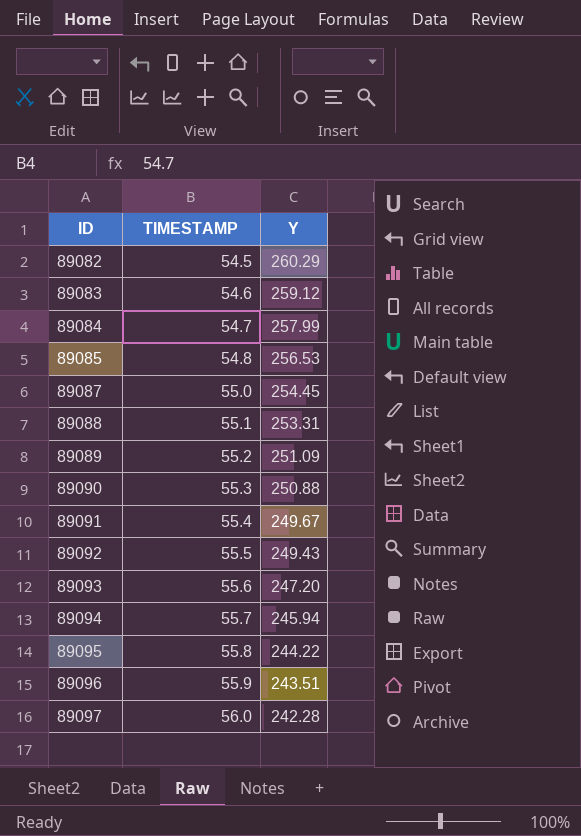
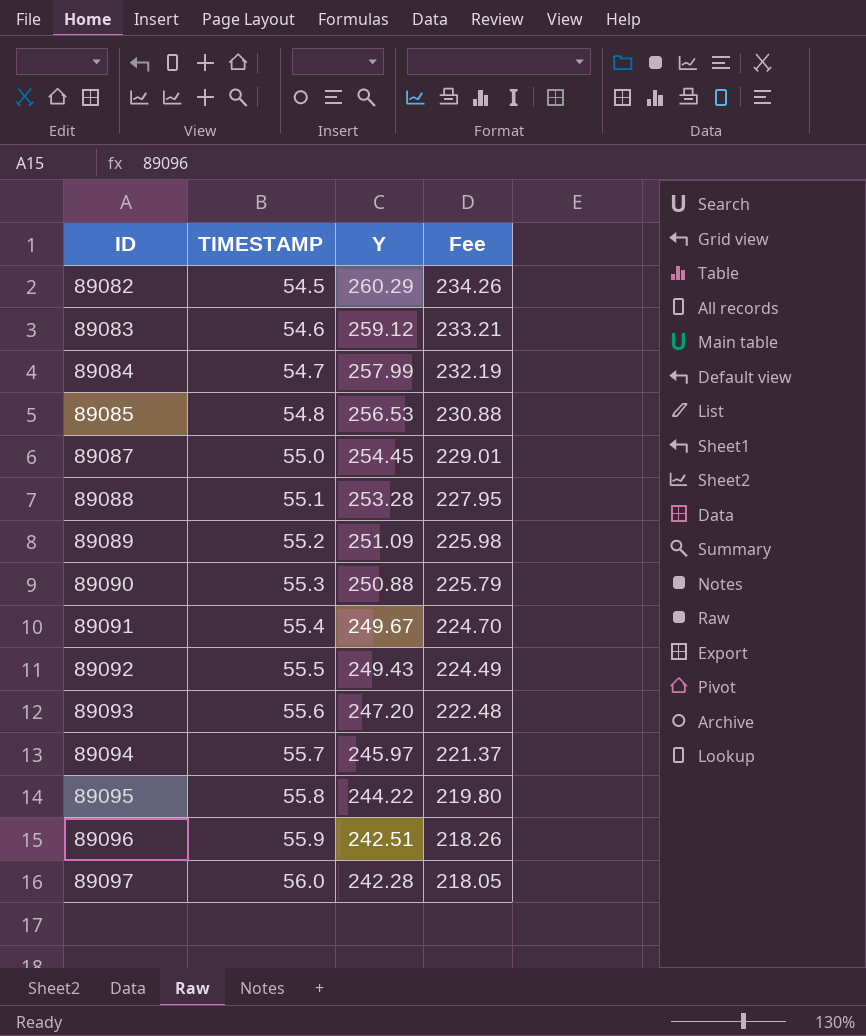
column Fee | formula: none -> [Y] * 0.9
89088 | Y: 253.31 -> 253.28
89094 | Y: 245.94 -> 245.97
89096 | Y: 243.51 -> 242.51

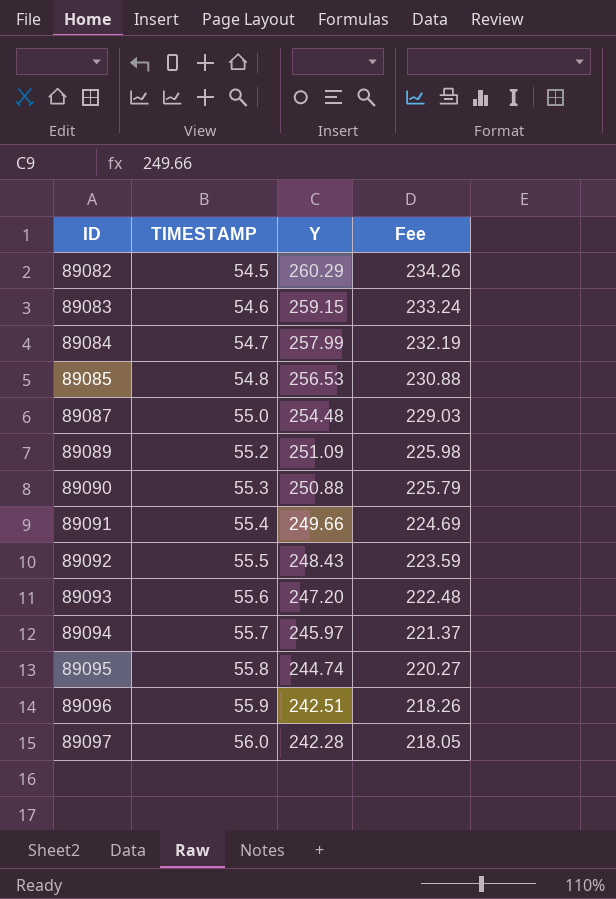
row 89088: 55.1 | 253.28 | 227.95 -> none
89083 | Y: 259.12 -> 259.15
89083 | Fee: 233.21 -> 233.24
89087 | Y: 254.45 -> 254.48
89087 | Fee: 229.01 -> 229.03
89091 | Y: 249.67 -> 249.66
89091 | Fee: 224.70 -> 224.69
89092 | Y: 249.43 -> 248.43
89092 | Fee: 224.49 -> 223.59
89095 | Y: 244.22 -> 244.74
89095 | Fee: 219.80 -> 220.27

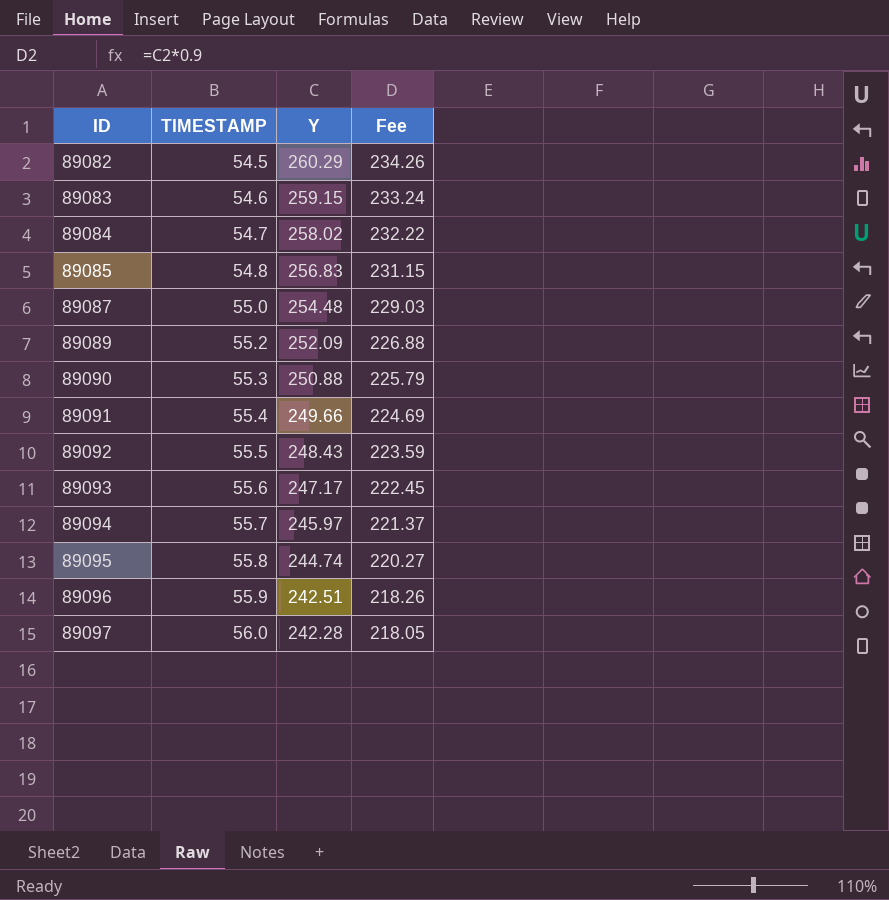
89084 | Y: 257.99 -> 258.02
89084 | Fee: 232.19 -> 232.22
89085 | Y: 256.53 -> 256.83
89085 | Fee: 230.88 -> 231.15
89089 | Y: 251.09 -> 252.09
89089 | Fee: 225.98 -> 226.88
89093 | Y: 247.20 -> 247.17
89093 | Fee: 222.48 -> 222.45

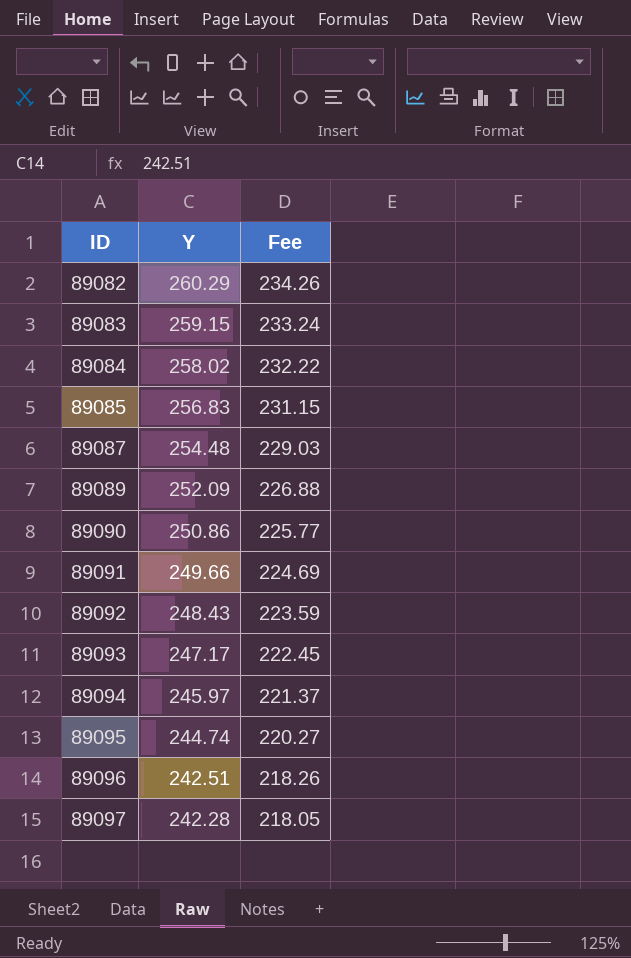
column TIMESTAMP | position: 2 -> none
89090 | Y: 250.88 -> 250.86
89090 | Fee: 225.79 -> 225.77

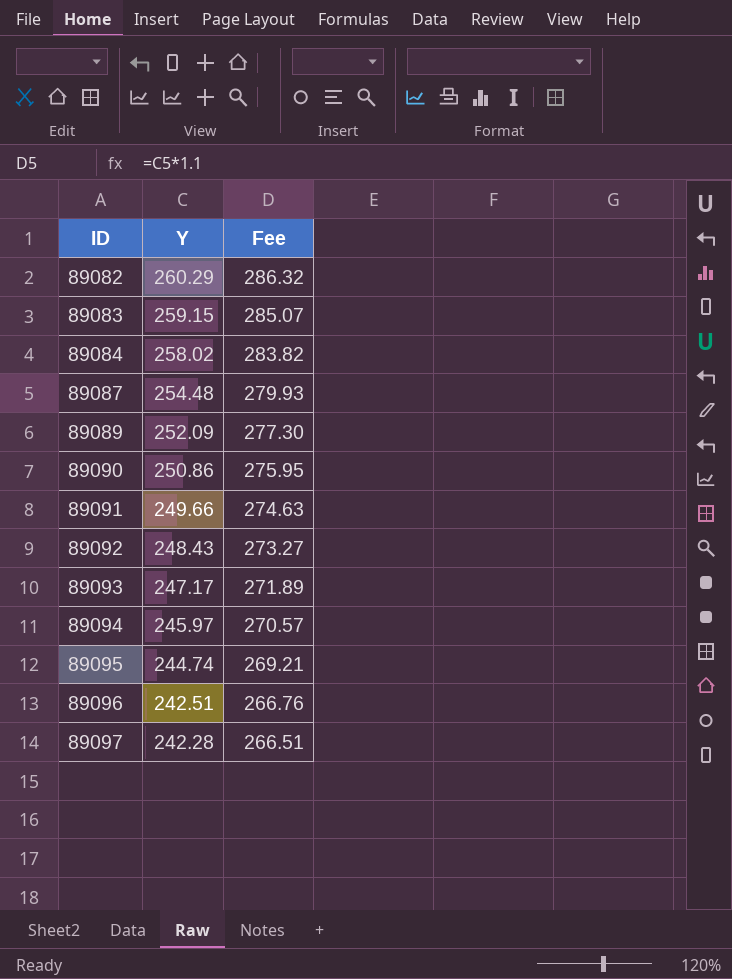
column Fee | formula: [Y] * 0.9 -> [Y] * 1.1
row 89085: 256.83 | 231.15 -> none

